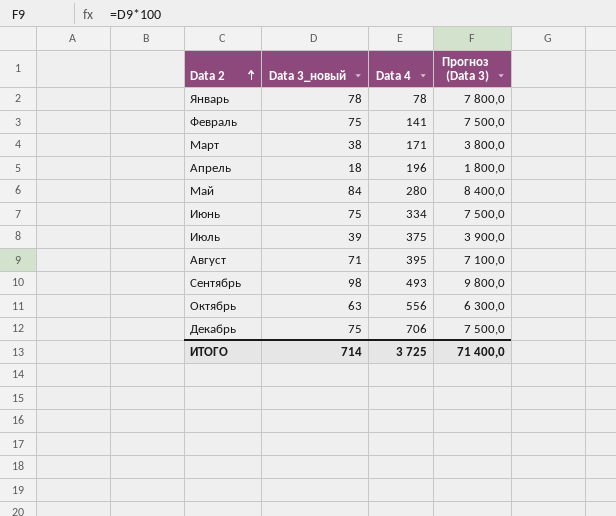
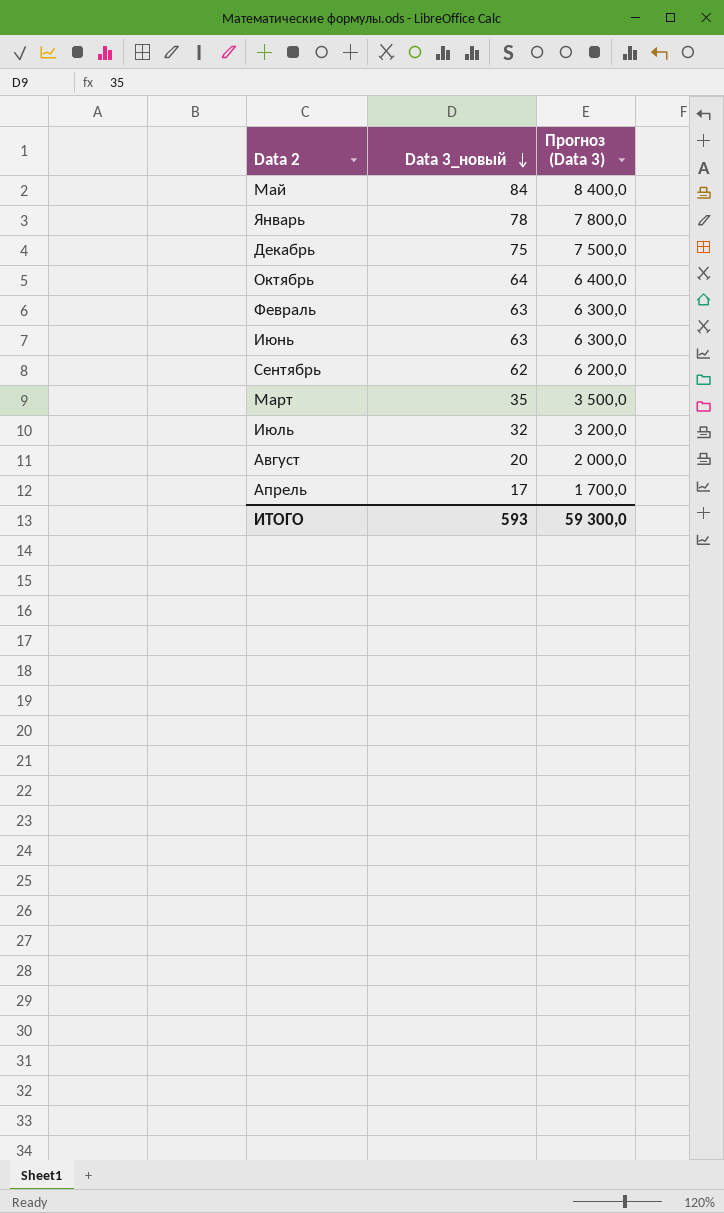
row order: Data 2 ascending -> Data 3_новый descending
column Data 4 | position: 3 -> none
Октябрь | Data 3_новый: 63 -> 64
Октябрь | Прогноз (Data 3): 6 300,0 -> 6 400,0
Февраль | Data 3_новый: 75 -> 63
Февраль | Прогноз (Data 3): 7 500,0 -> 6 300,0
Июнь | Data 3_новый: 75 -> 63
Июнь | Прогноз (Data 3): 7 500,0 -> 6 300,0
Сентябрь | Data 3_новый: 98 -> 62
Сентябрь | Прогноз (Data 3): 9 800,0 -> 6 200,0
Март | Data 3_новый: 38 -> 35
Март | Прогноз (Data 3): 3 800,0 -> 3 500,0
Июль | Data 3_новый: 39 -> 32
Июль | Прогноз (Data 3): 3 900,0 -> 3 200,0
Август | Data 3_новый: 71 -> 20
Август | Прогноз (Data 3): 7 100,0 -> 2 000,0
Апрель | Data 3_новый: 18 -> 17
Апрель | Прогноз (Data 3): 1 800,0 -> 1 700,0
ИТОГО | Data 3_новый: 714 -> 593
ИТОГО | Прогноз (Data 3): 71 400,0 -> 59 300,0

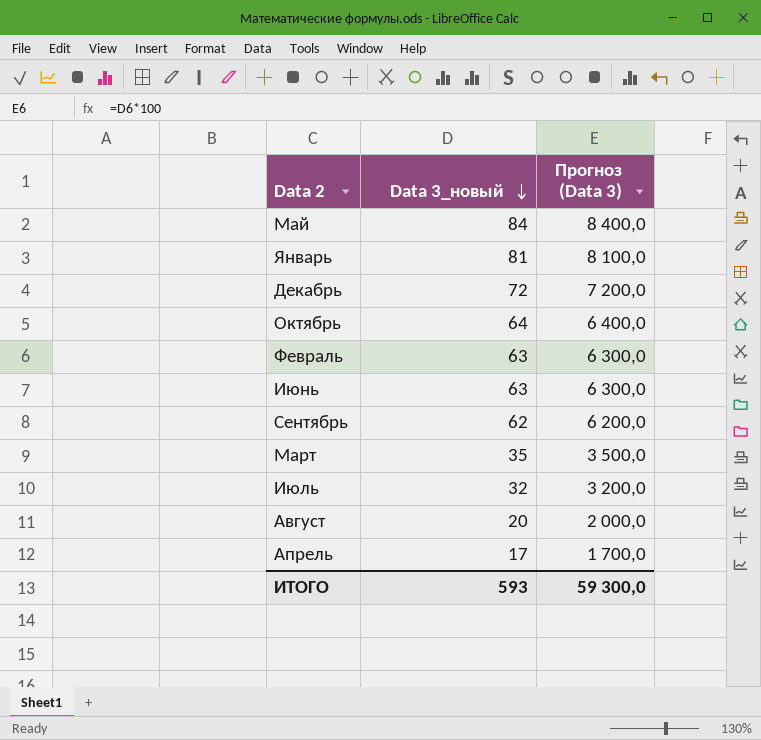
Январь | Data 3_новый: 78 -> 81
Январь | Прогноз (Data 3): 7 800,0 -> 8 100,0
Декабрь | Data 3_новый: 75 -> 72
Декабрь | Прогноз (Data 3): 7 500,0 -> 7 200,0

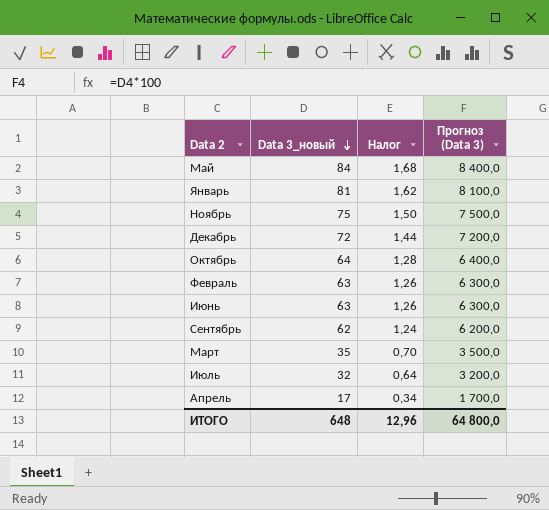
column Налог | formula: none -> [Data 3_новый] * 0,02
row Август: 20 | 2 000,0 -> none
row Ноябрь: none -> 75 | 1,50 | 7 500,0
ИТОГО | Data 3_новый: 593 -> 648
ИТОГО | Прогноз (Data 3): 59 300,0 -> 64 800,0

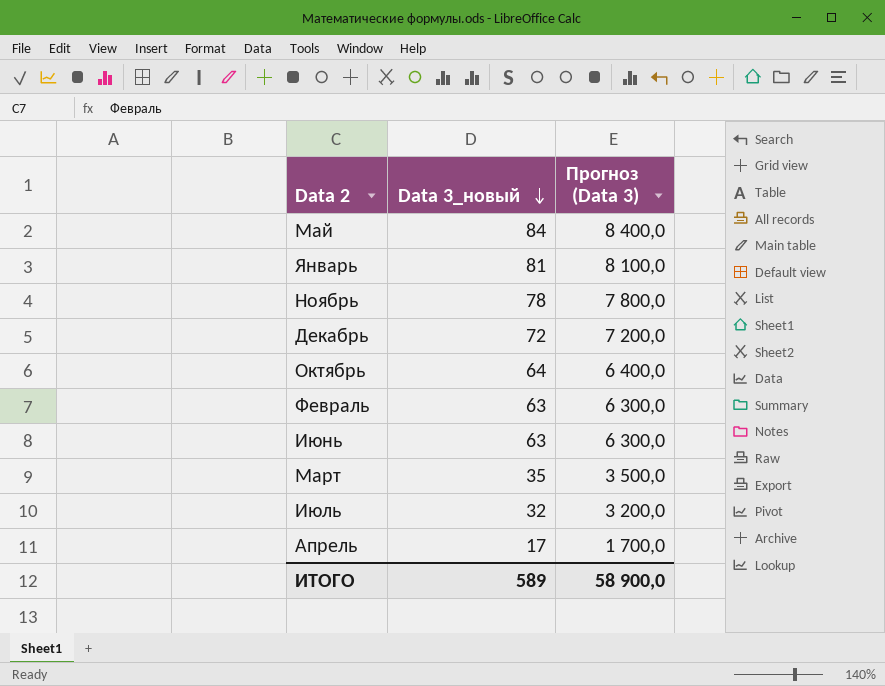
column Налог | formula: [Data 3_новый] * 0,02 -> none
row Сентябрь: 62 | 1,24 | 6 200,0 -> none
Ноябрь | Data 3_новый: 75 -> 78
Ноябрь | Прогноз (Data 3): 7 500,0 -> 7 800,0
ИТОГО | Data 3_новый: 648 -> 589
ИТОГО | Прогноз (Data 3): 64 800,0 -> 58 900,0

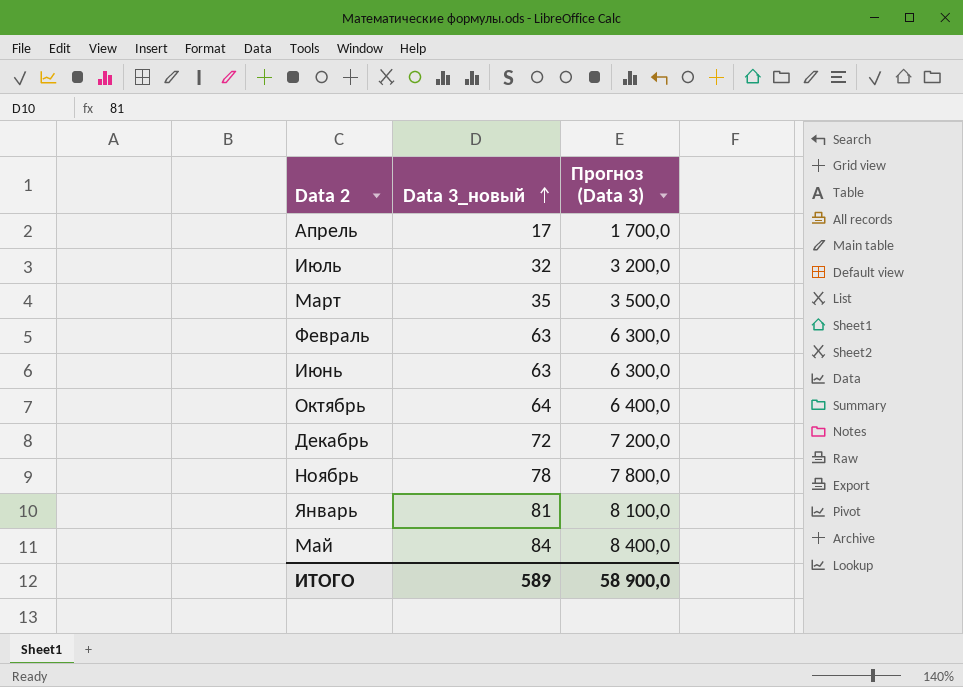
row order: Data 3_новый descending -> Data 3_новый ascending

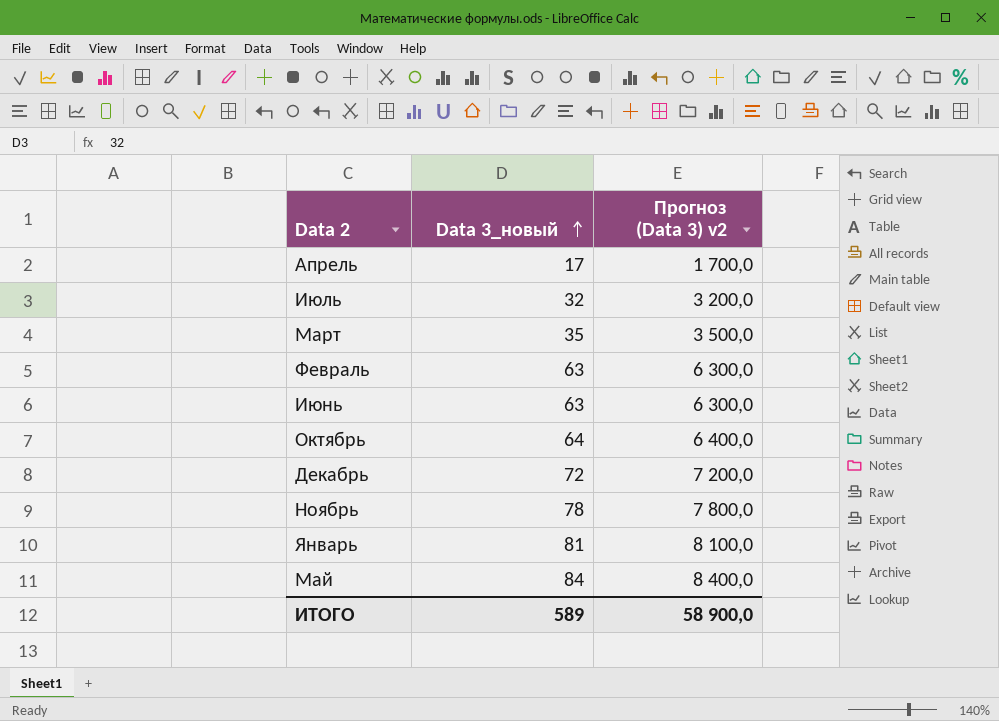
column name: Прогноз (Data 3) -> Прогноз (Data 3) v2

